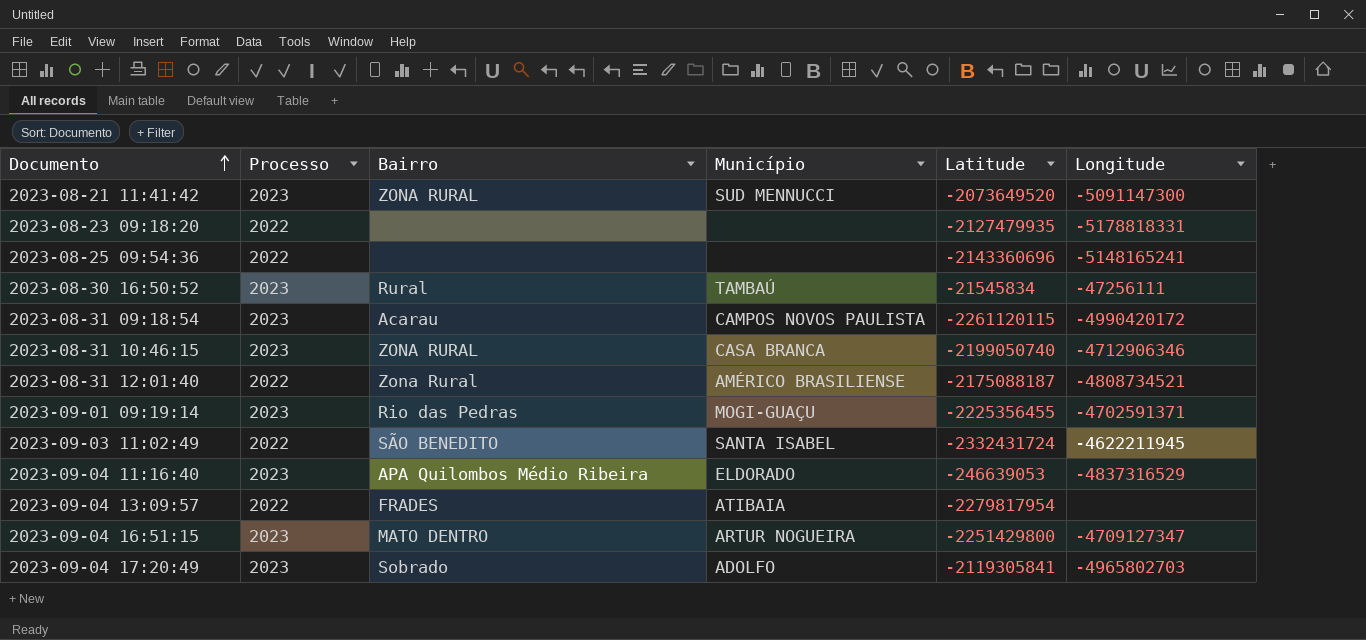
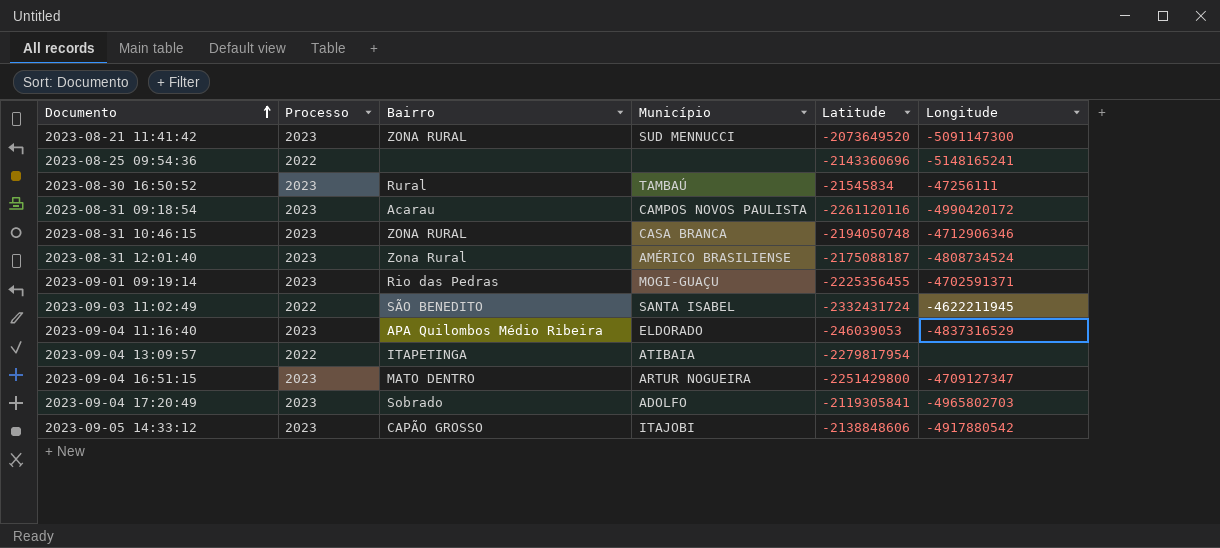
row 2023-08-23 09:18:20: 2022 | none | none | -2127479935 | -5178818331 -> none
2023-08-31 09:18:54 | Latitude: -2261120115 -> -2261120116
2023-08-31 10:46:15 | Latitude: -2199050740 -> -2194050748
2023-08-31 12:01:40 | Processo: 2022 -> 2023
2023-08-31 12:01:40 | Longitude: -4808734521 -> -4808734524
2023-09-04 11:16:40 | Latitude: -246639053 -> -246039053
2023-09-04 13:09:57 | Bairro: FRADES -> ITAPETINGA
row 2023-09-05 14:33:12: none -> 2023 | CAPÃO GROSSO | ITAJOBI | -2138848606 | -4917880542

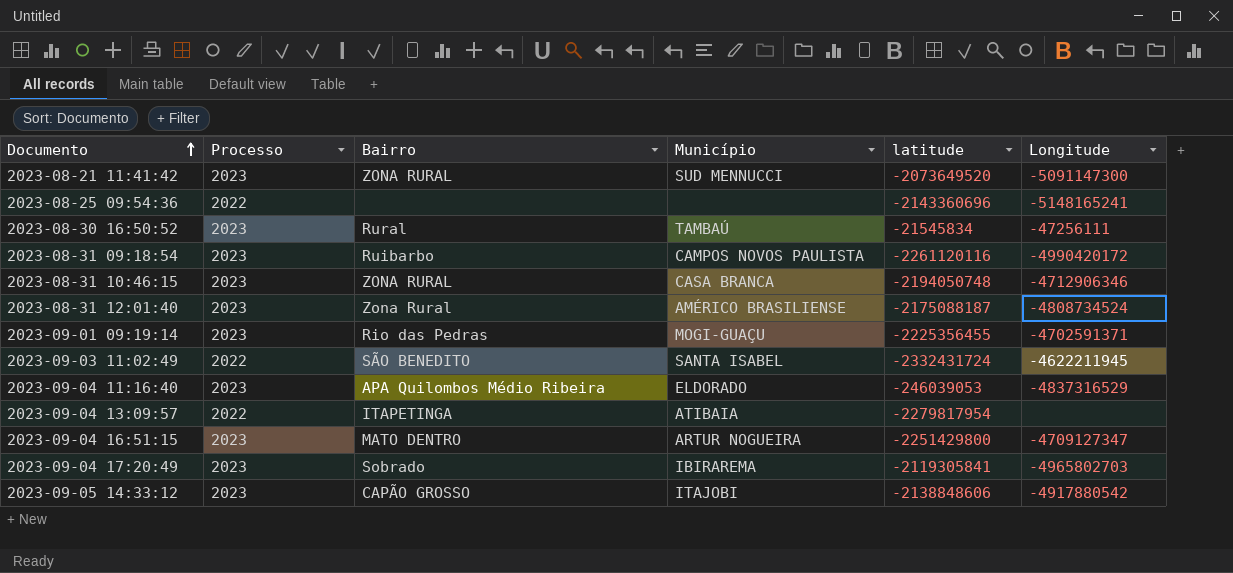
column name: Latitude -> latitude
2023-08-31 09:18:54 | Bairro: Acarau -> Ruibarbo
2023-09-04 17:20:49 | Município: ADOLFO -> IBIRAREMA

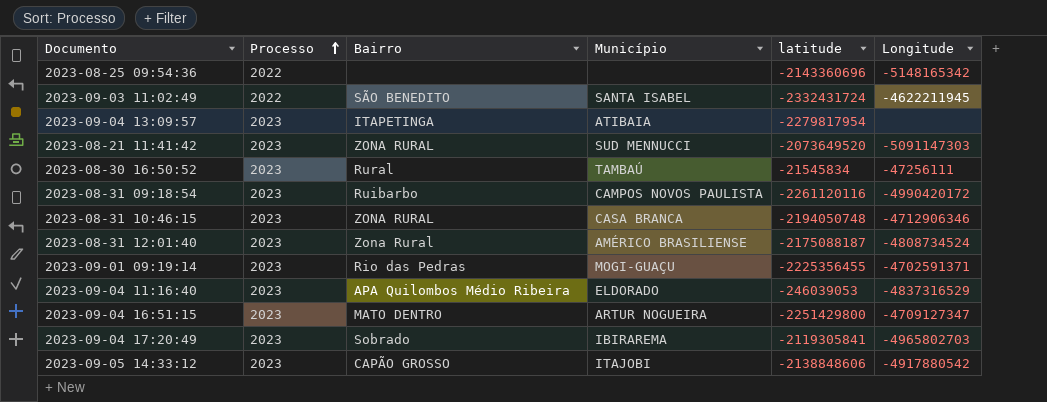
row order: Documento ascending -> Processo ascending
2023-08-25 09:54:36 | Longitude: -5148165241 -> -5148165342
2023-09-04 13:09:57 | Processo: 2022 -> 2023
2023-08-21 11:41:42 | Longitude: -5091147300 -> -5091147303

